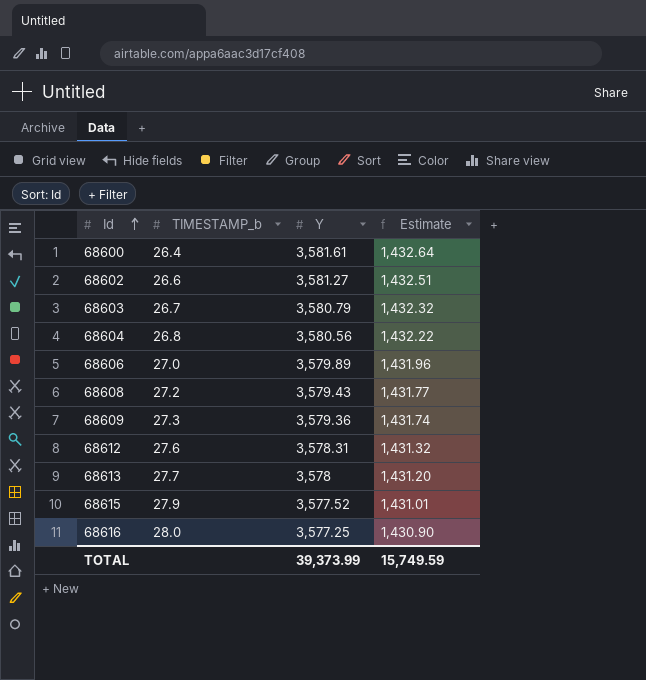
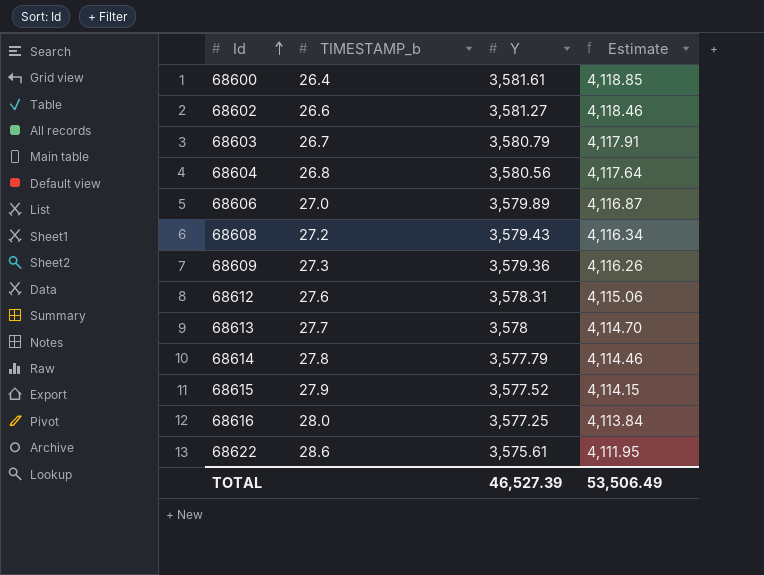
column Estimate | formula: [Y] * 0.4 -> [Y] * 1.15
row 68614: none -> 27.8 | 3,577.79 | 4,114.46
row 68622: none -> 28.6 | 3,575.61 | 4,111.95
TOTAL | Y: 39,373.99 -> 46,527.39
TOTAL | Estimate: 15,749.59 -> 53,506.49

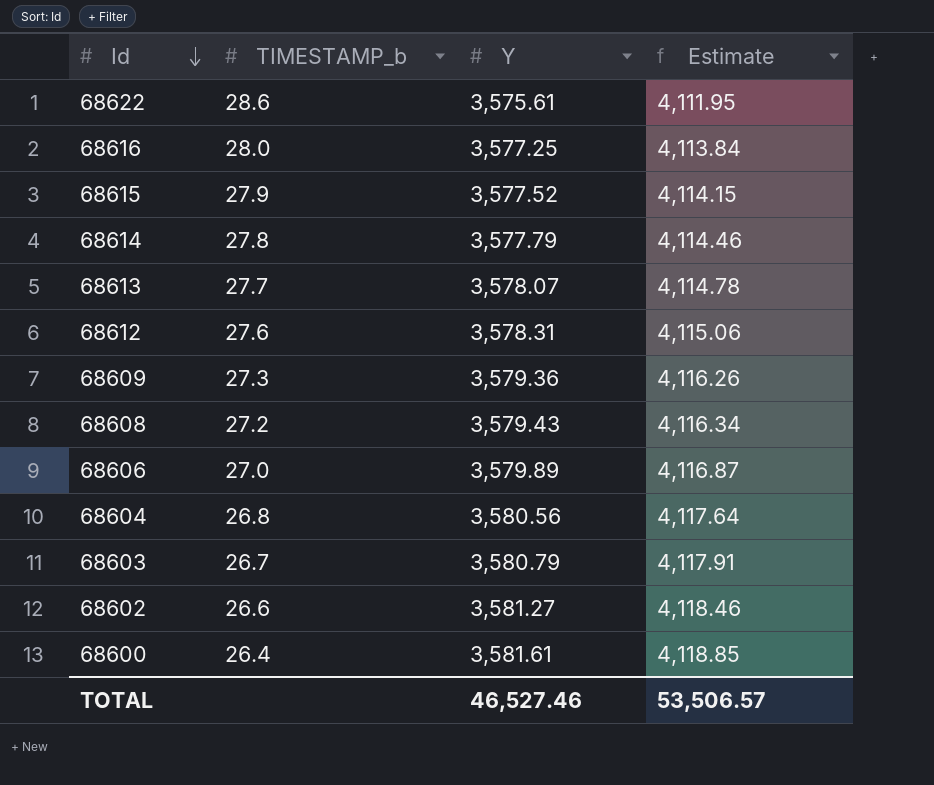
row order: Id ascending -> Id descending
68613 | Y: 3,578 -> 3,578.07
68613 | Estimate: 4,114.70 -> 4,114.78
TOTAL | Y: 46,527.39 -> 46,527.46
TOTAL | Estimate: 53,506.49 -> 53,506.57

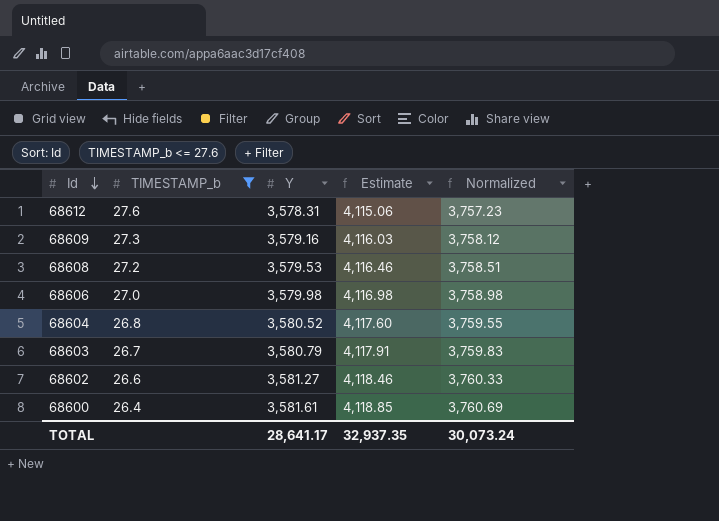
filter: none -> TIMESTAMP_b <= 27.6
column Normalized | formula: none -> [Y] * 1.05
68609 | Y: 3,579.36 -> 3,579.16
68609 | Estimate: 4,116.26 -> 4,116.03
68608 | Y: 3,579.43 -> 3,579.53
68608 | Estimate: 4,116.34 -> 4,116.46
68606 | Y: 3,579.89 -> 3,579.98
68606 | Estimate: 4,116.87 -> 4,116.98
68604 | Y: 3,580.56 -> 3,580.52
68604 | Estimate: 4,117.64 -> 4,117.60
TOTAL | Y: 46,527.46 -> 28,641.17
TOTAL | Estimate: 53,506.57 -> 32,937.35

